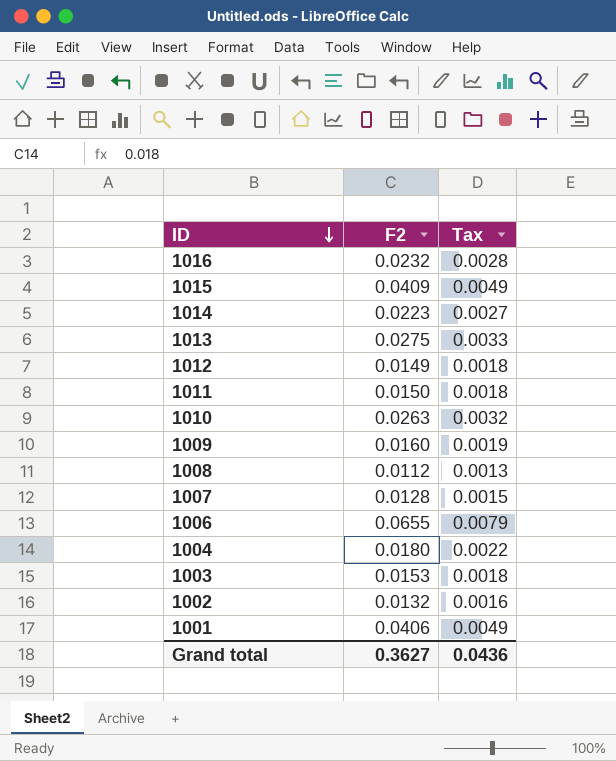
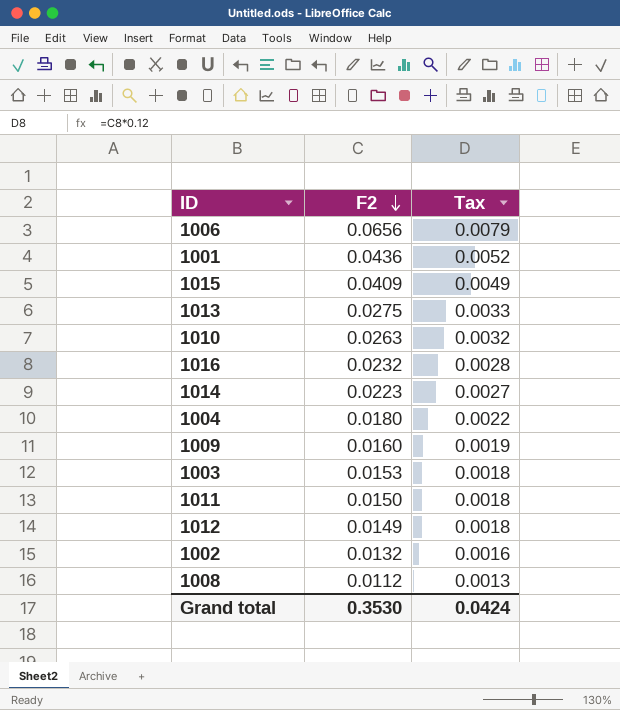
row order: ID descending -> F2 descending
row 1007: 0.0128 | 0.0015 -> none
1006 | F2: 0.0655 -> 0.0656
1001 | F2: 0.0406 -> 0.0436
1001 | Tax: 0.0049 -> 0.0052
Grand total | F2: 0.3627 -> 0.3530
Grand total | Tax: 0.0436 -> 0.0424

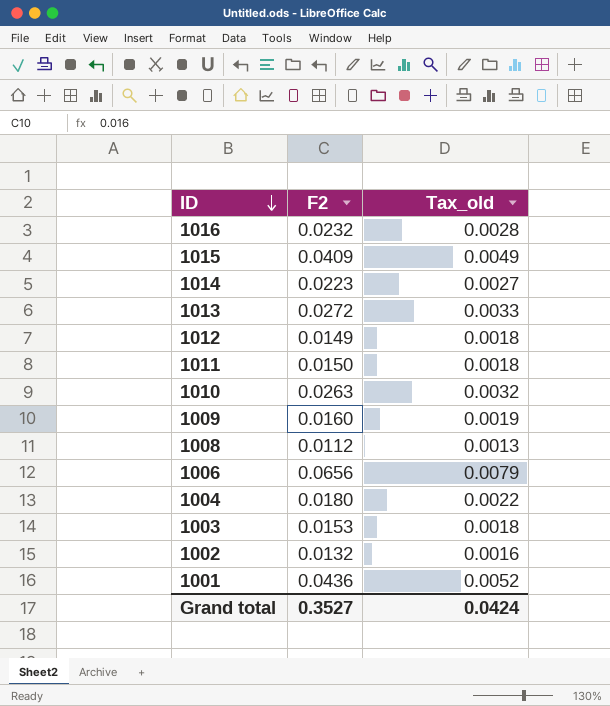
row order: F2 descending -> ID descending
column name: Tax -> Tax_old
1013 | F2: 0.0275 -> 0.0272
Grand total | F2: 0.3530 -> 0.3527

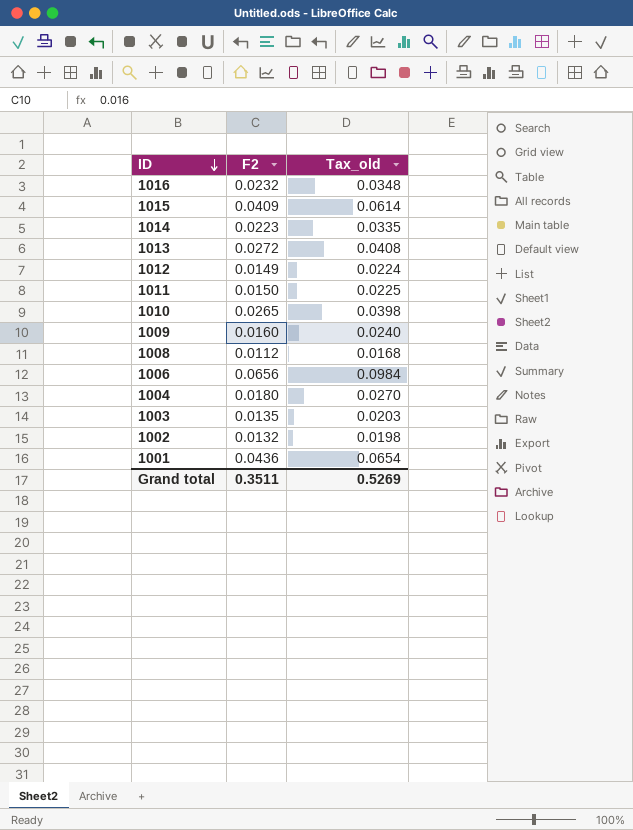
column Tax_old | formula: [F2] * 0.12 -> [F2] * 1.5
1010 | F2: 0.0263 -> 0.0265
1003 | F2: 0.0153 -> 0.0135
Grand total | F2: 0.3527 -> 0.3511
Grand total | Tax_old: 0.0424 -> 0.5269

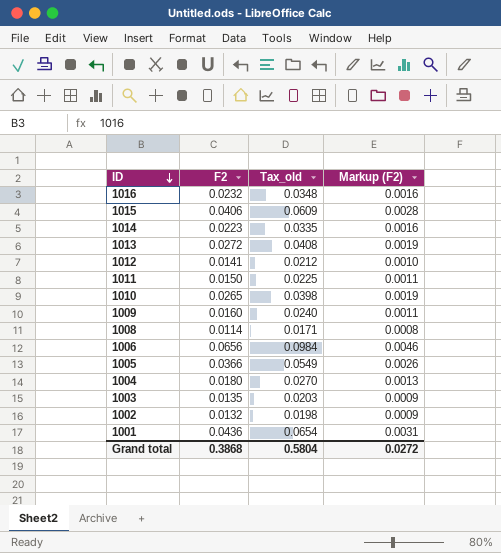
column Markup (F2) | formula: none -> [F2] * 0.07
1015 | F2: 0.0409 -> 0.0406
1015 | Tax_old: 0.0614 -> 0.0609
1012 | F2: 0.0149 -> 0.0141
1012 | Tax_old: 0.0224 -> 0.0212
1008 | F2: 0.0112 -> 0.0114
1008 | Tax_old: 0.0168 -> 0.0171
row 1005: none -> 0.0366 | 0.0549 | 0.0026
Grand total | F2: 0.3511 -> 0.3868
Grand total | Tax_old: 0.5269 -> 0.5804

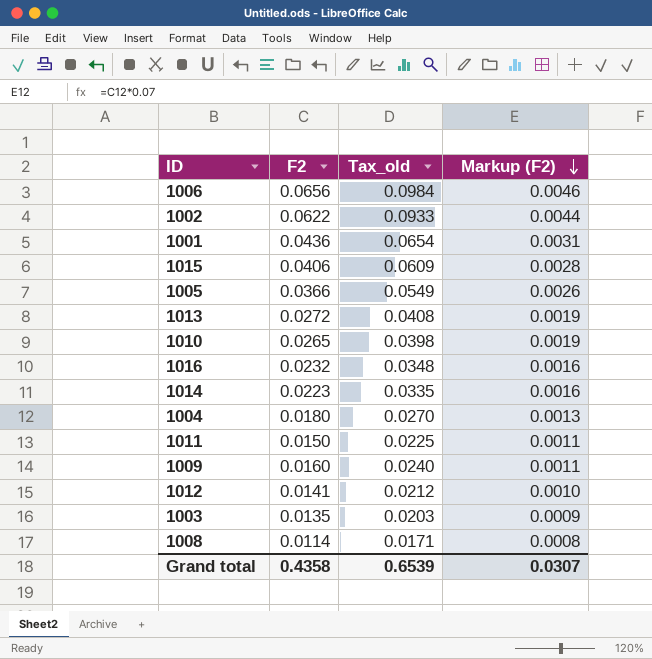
row order: ID descending -> Markup (F2) descending
1002 | F2: 0.0132 -> 0.0622
1002 | Tax_old: 0.0198 -> 0.0933
1002 | Markup (F2): 0.0009 -> 0.0044
Grand total | F2: 0.3868 -> 0.4358
Grand total | Tax_old: 0.5804 -> 0.6539
Grand total | Markup (F2): 0.0272 -> 0.0307

